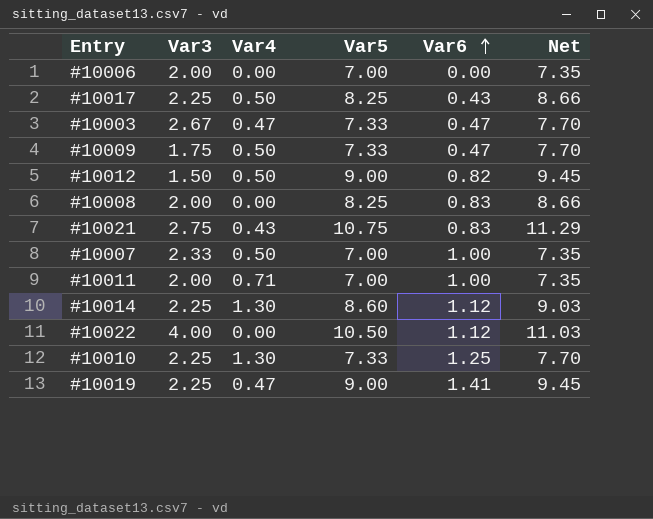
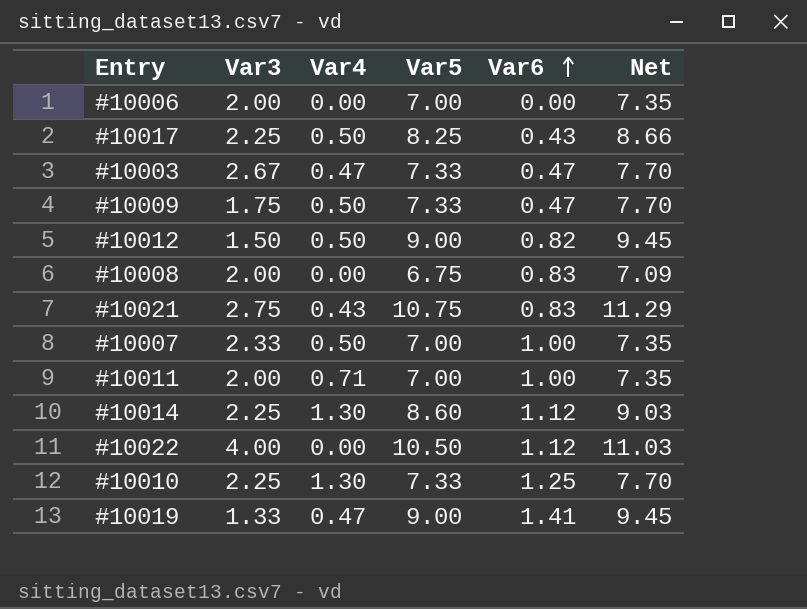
#10008 | Var5: 8.25 -> 6.75
#10008 | Net: 8.66 -> 7.09
#10019 | Var3: 2.25 -> 1.33

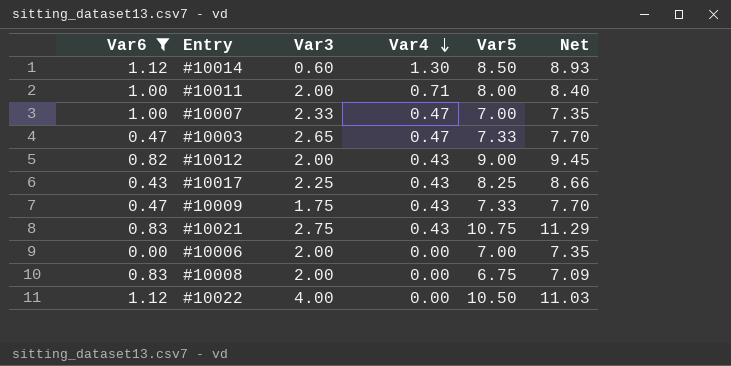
filter: none -> Var6 <= 1.12
row order: Var6 ascending -> Var4 descending
column Var6 | position: 5 -> 1
#10014 | Var3: 2.25 -> 0.60
#10014 | Var5: 8.60 -> 8.50
#10014 | Net: 9.03 -> 8.93
#10011 | Var5: 7.00 -> 8.00
#10011 | Net: 7.35 -> 8.40
#10007 | Var4: 0.50 -> 0.47
#10003 | Var3: 2.67 -> 2.65
#10012 | Var3: 1.50 -> 2.00
#10012 | Var4: 0.50 -> 0.43
#10017 | Var4: 0.50 -> 0.43
#10009 | Var4: 0.50 -> 0.43

